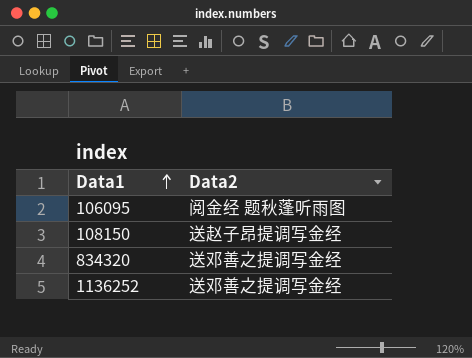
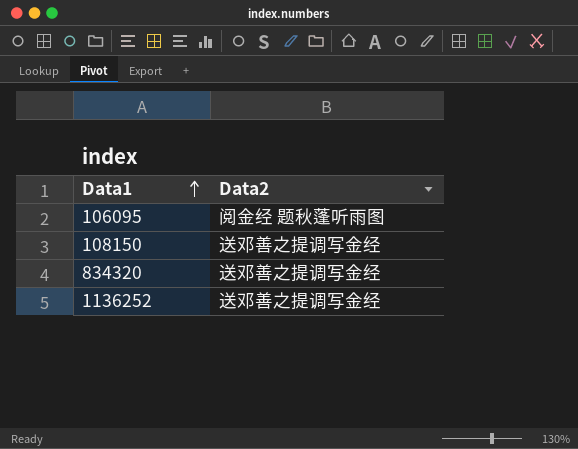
108150 | Data2: 送赵子昂提调写金经 -> 送邓善之提调写金经

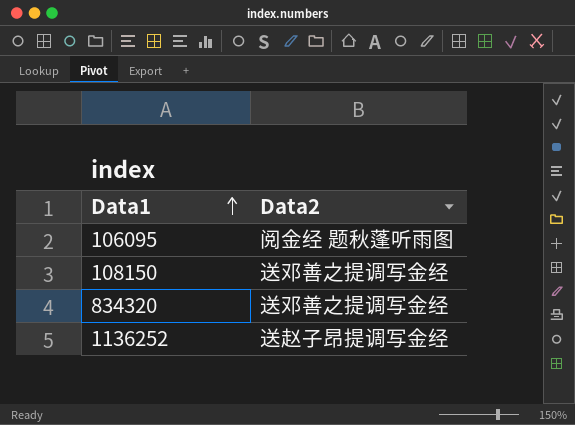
1136252 | Data2: 送邓善之提调写金经 -> 送赵子昂提调写金经

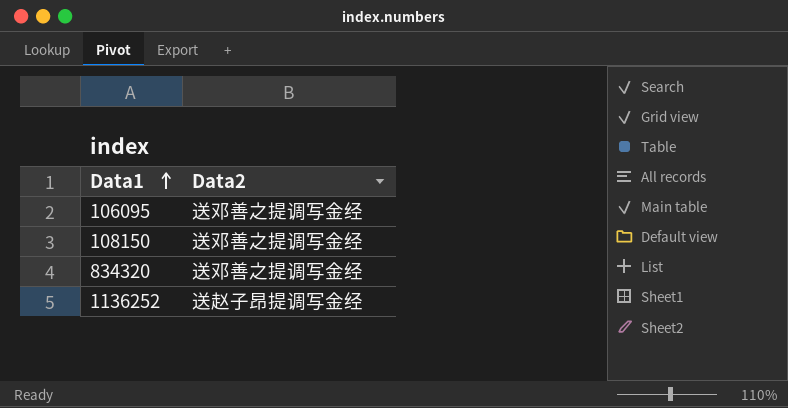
106095 | Data2: 阅金经 题秋蓬听雨图 -> 送邓善之提调写金经

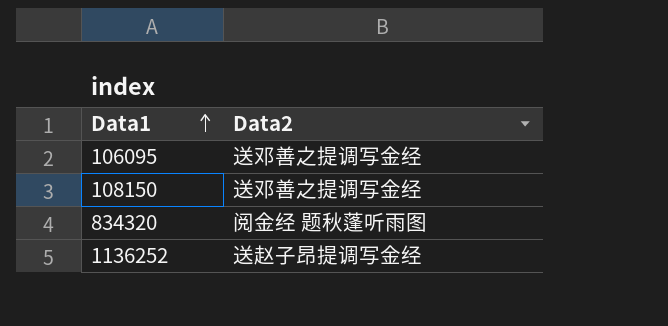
834320 | Data2: 送邓善之提调写金经 -> 阅金经 题秋蓬听雨图

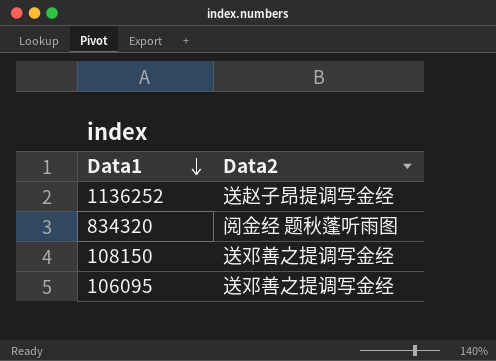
row order: Data1 ascending -> Data1 descending

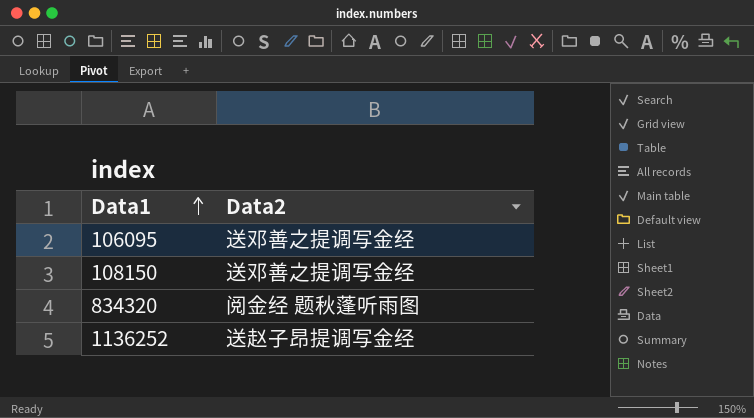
row order: Data1 descending -> Data1 ascending

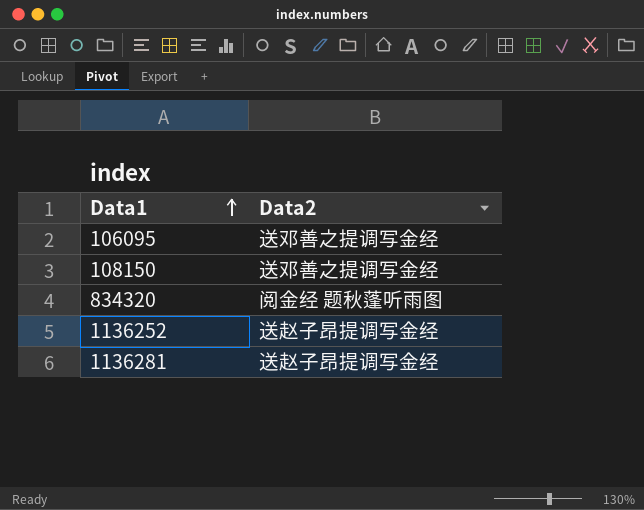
row 1136281: none -> 送赵子昂提调写金经

